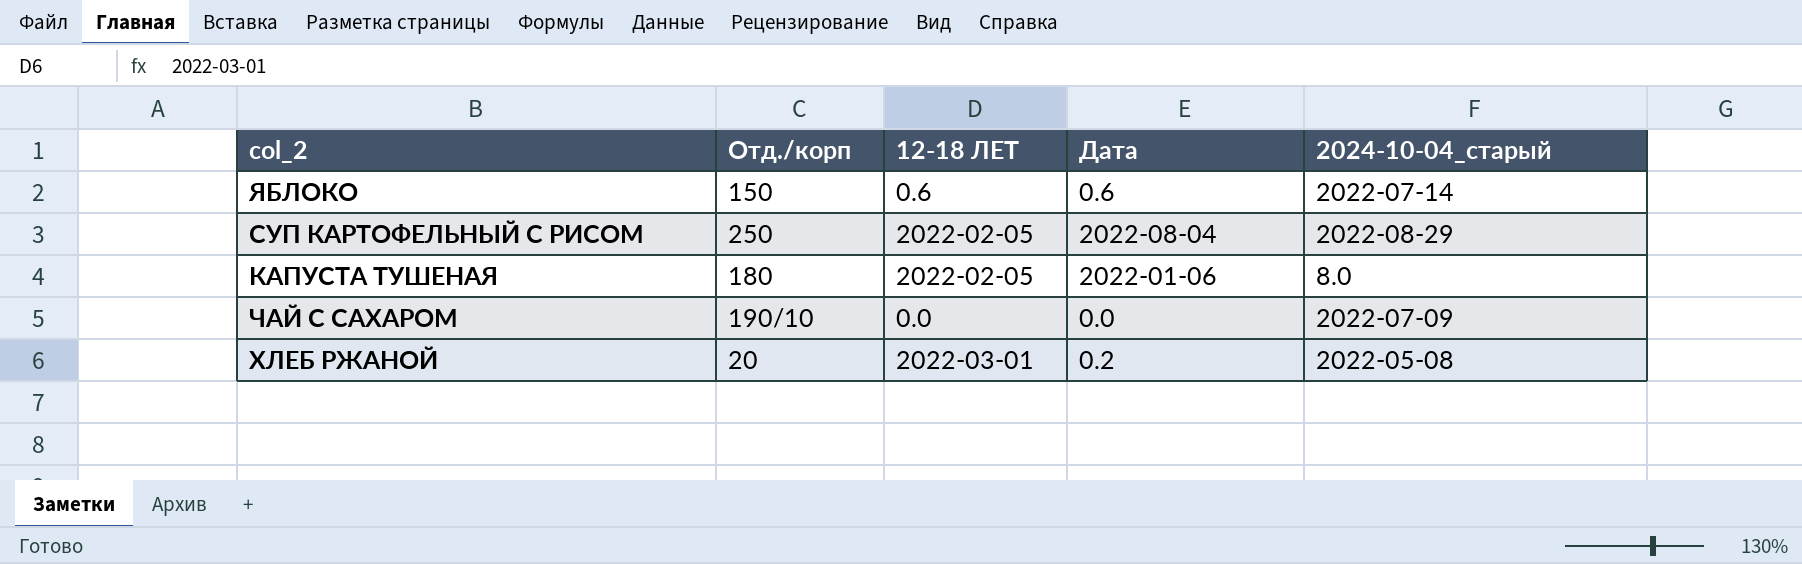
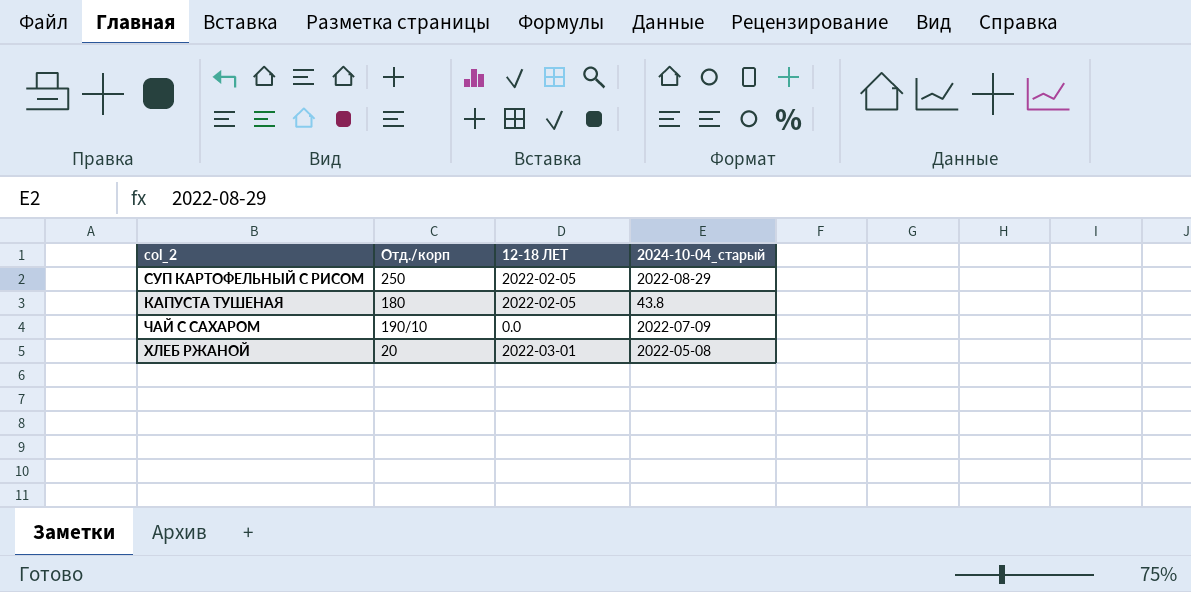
column Дата | position: 4 -> none
row ЯБЛОКО: 150 | 0.6 | 0.6 | 2022-07-14 -> none
КАПУСТА ТУШЕНАЯ | 2024-10-04_старый: 8.0 -> 43.8

